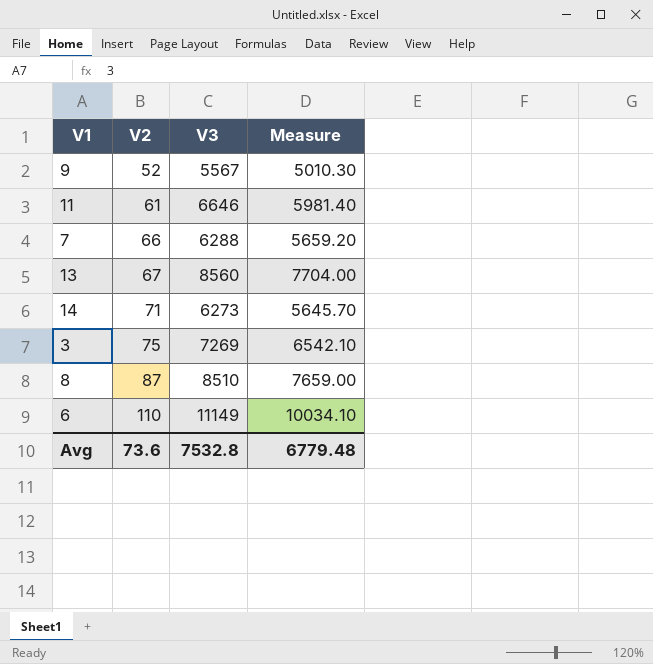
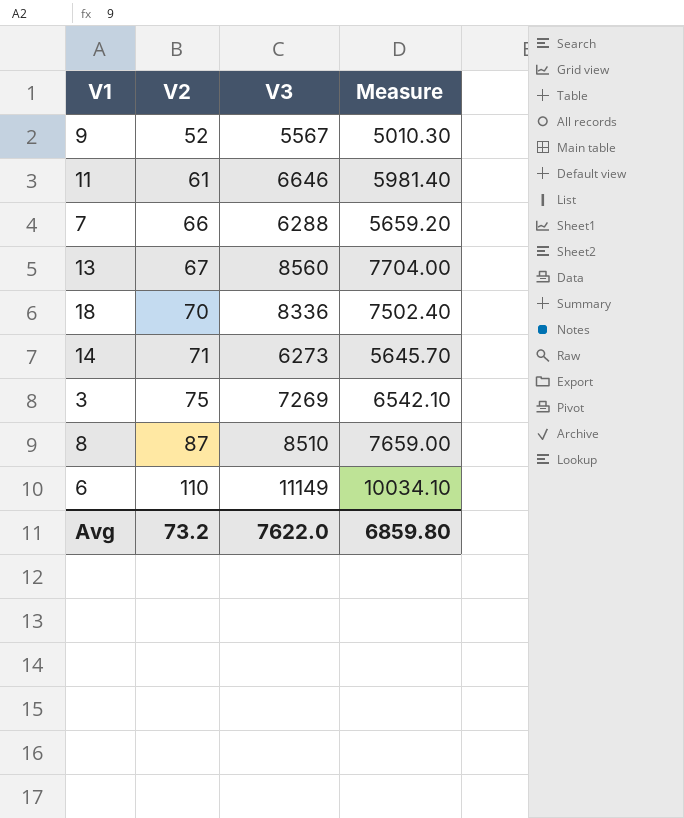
row 18: none -> 70 | 8336 | 7502.40
Avg | V2: 73.6 -> 73.2
Avg | V3: 7532.8 -> 7622.0
Avg | Measure: 6779.48 -> 6859.80

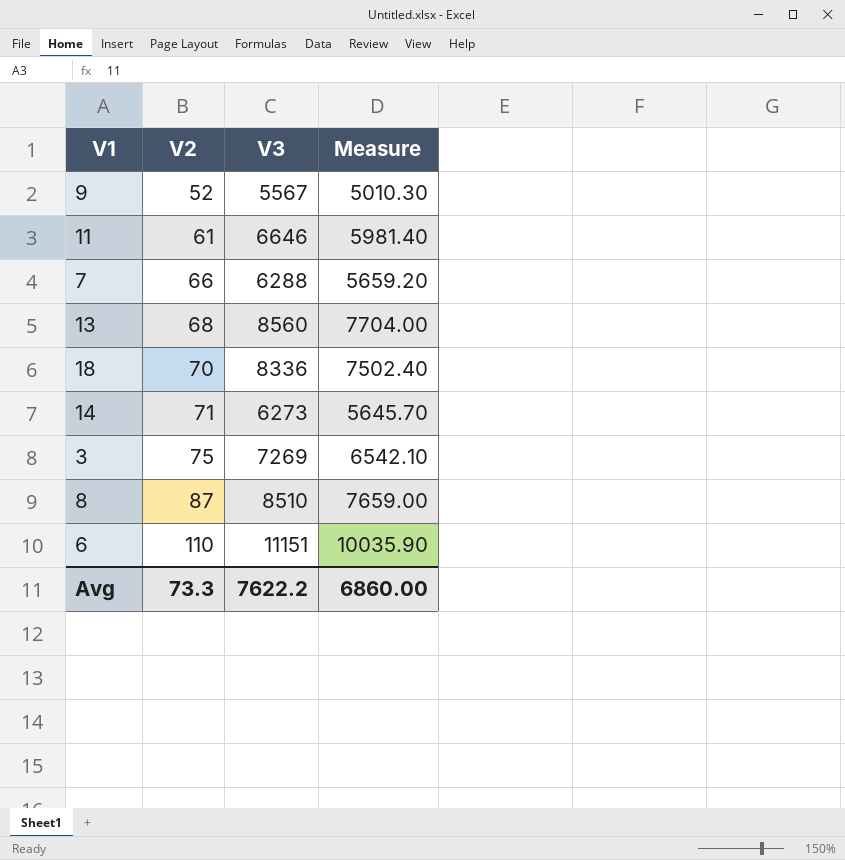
13 | V2: 67 -> 68
6 | V3: 11149 -> 11151
6 | Measure: 10034.10 -> 10035.90
Avg | V2: 73.2 -> 73.3
Avg | V3: 7622.0 -> 7622.2
Avg | Measure: 6859.80 -> 6860.00

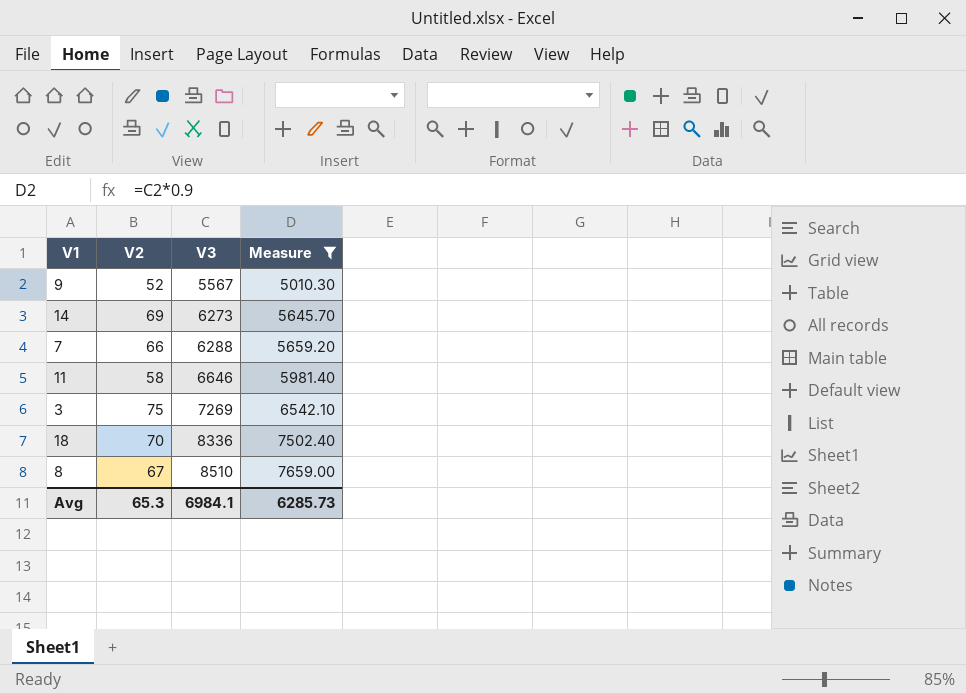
filter: none -> Measure <= 7659.00
row order: V2 ascending -> V3 ascending
14 | V2: 71 -> 69
11 | V2: 61 -> 58
8 | V2: 87 -> 67
Avg | V2: 73.3 -> 65.3
Avg | V3: 7622.2 -> 6984.1
Avg | Measure: 6860.00 -> 6285.73

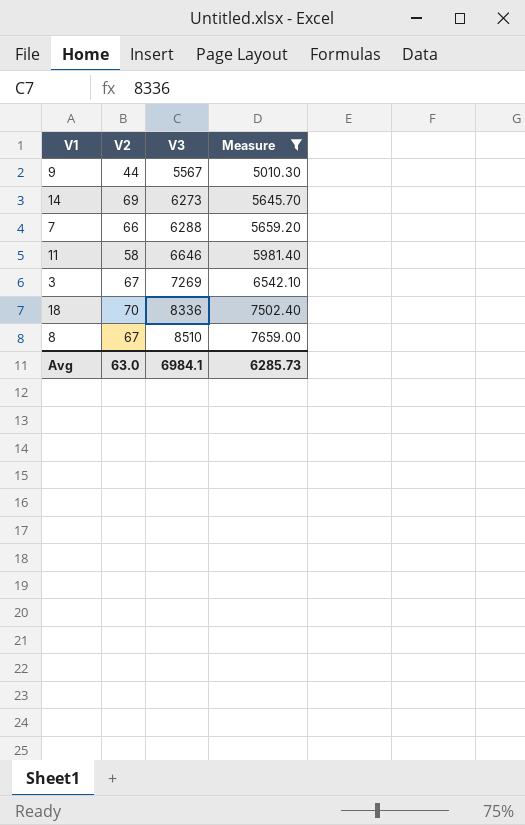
9 | V2: 52 -> 44
3 | V2: 75 -> 67
Avg | V2: 65.3 -> 63.0

